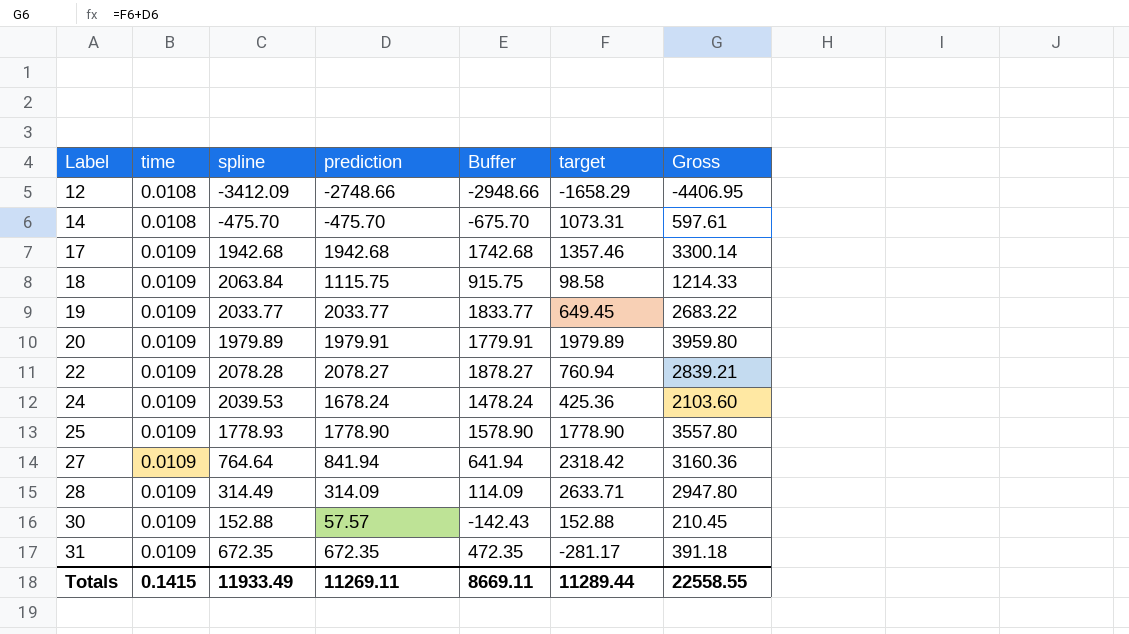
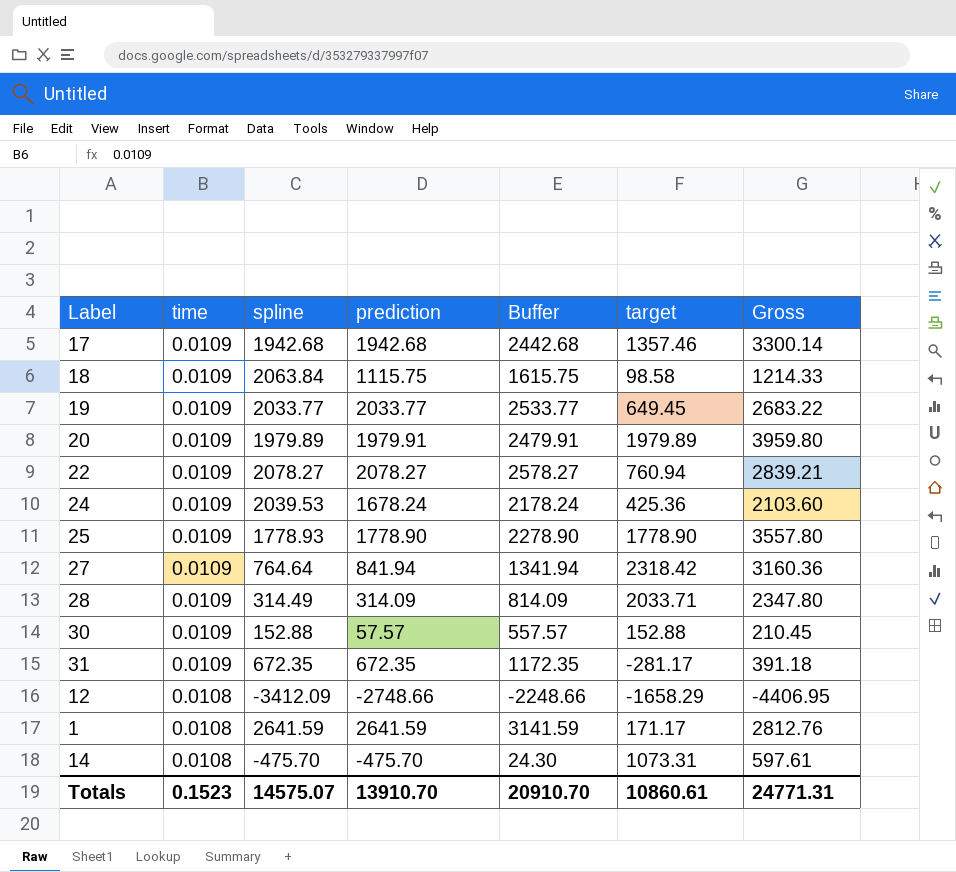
row order: Label ascending -> time descending
column Buffer | formula: [prediction] - 200 -> [prediction] + 500
22 | spline: 2078.28 -> 2078.27
28 | target: 2633.71 -> 2033.71
28 | Gross: 2947.80 -> 2347.80
row 1: none -> 0.0108 | 2641.59 | 2641.59 | 3141.59 | 171.17 | 2812.76
Totals | time: 0.1415 -> 0.1523
Totals | spline: 11933.49 -> 14575.07
Totals | prediction: 11269.11 -> 13910.70
Totals | Buffer: 8669.11 -> 20910.70
Totals | target: 11289.44 -> 10860.61
Totals | Gross: 22558.55 -> 24771.31

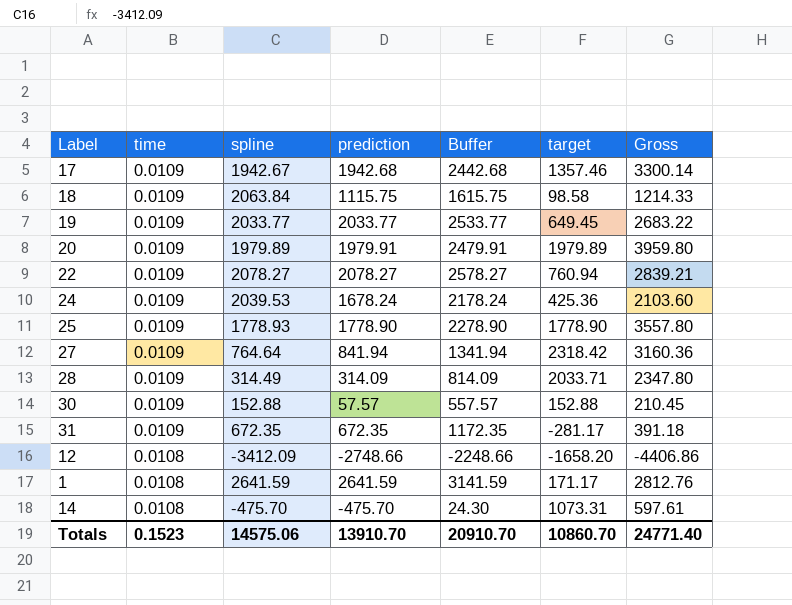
17 | spline: 1942.68 -> 1942.67
12 | target: -1658.29 -> -1658.20
12 | Gross: -4406.95 -> -4406.86
Totals | spline: 14575.07 -> 14575.06
Totals | target: 10860.61 -> 10860.70
Totals | Gross: 24771.31 -> 24771.40

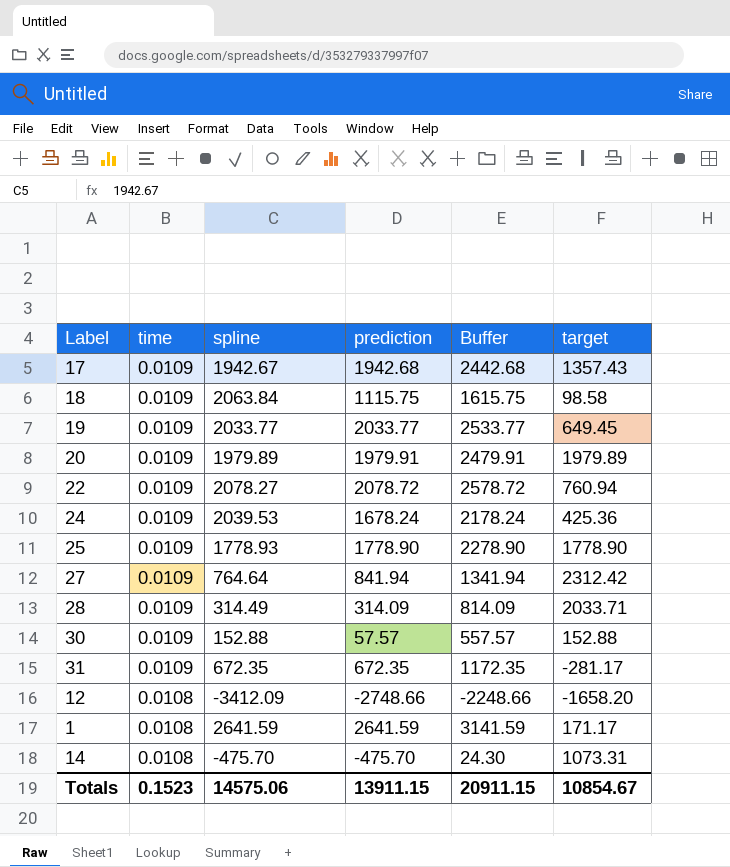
column Gross | formula: [prediction] + [target] -> none
17 | target: 1357.46 -> 1357.43
22 | prediction: 2078.27 -> 2078.72
22 | Buffer: 2578.27 -> 2578.72
27 | target: 2318.42 -> 2312.42
Totals | prediction: 13910.70 -> 13911.15
Totals | Buffer: 20910.70 -> 20911.15
Totals | target: 10860.70 -> 10854.67

